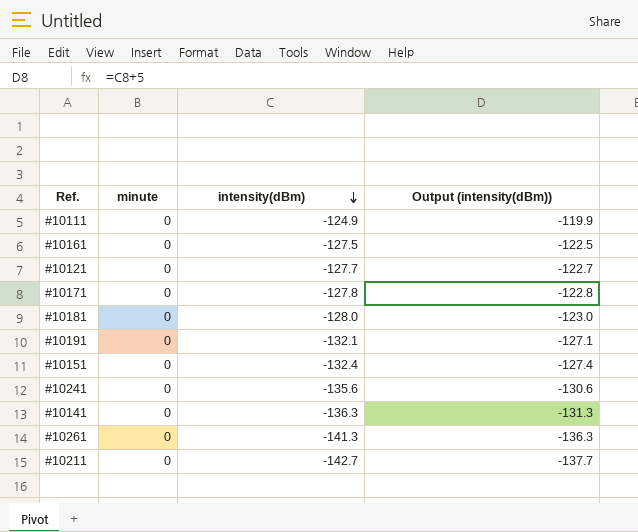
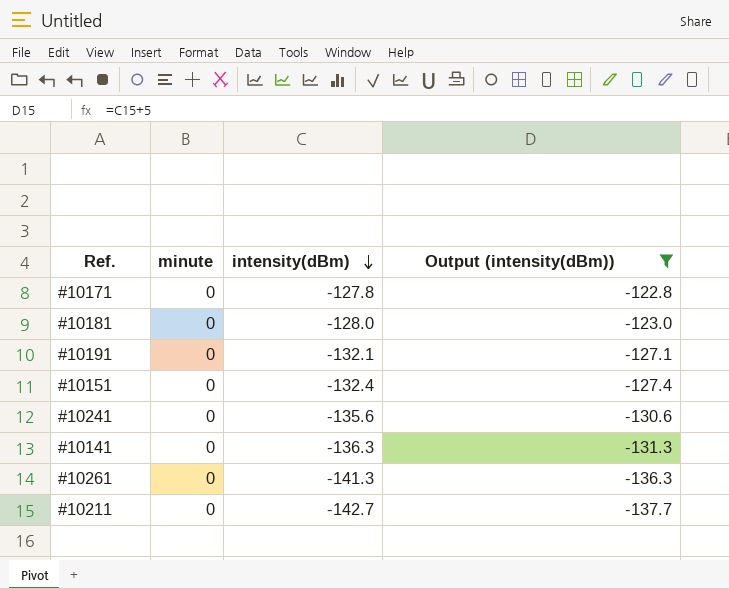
filter: none -> Output (intensity(dBm)) <= -122.8

